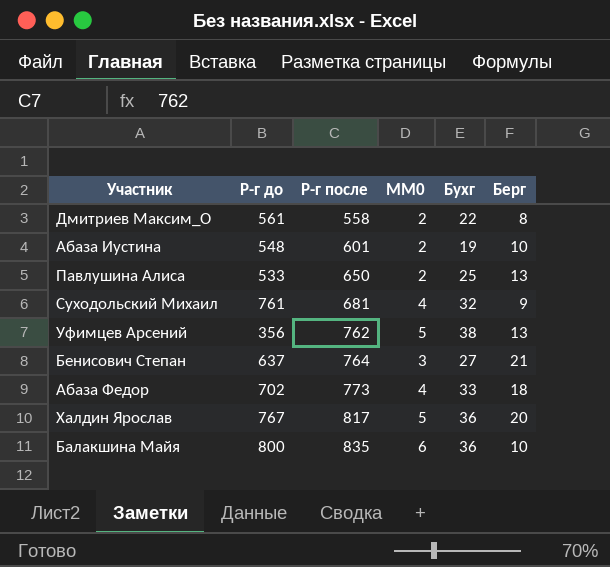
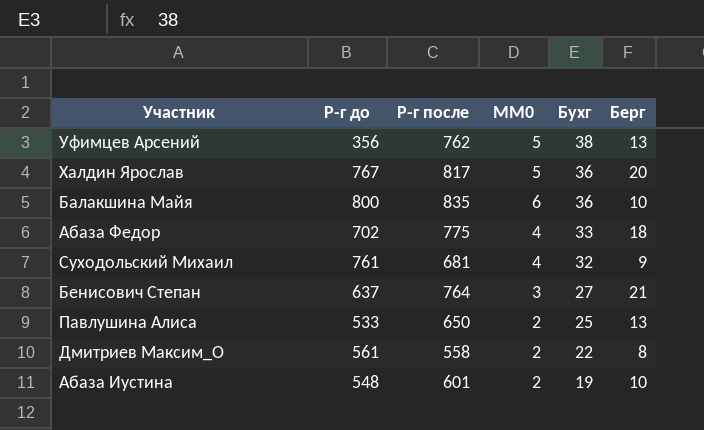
row order: Р-г после ascending -> Бухг descending
Абаза Федор | Р-г после: 773 -> 775

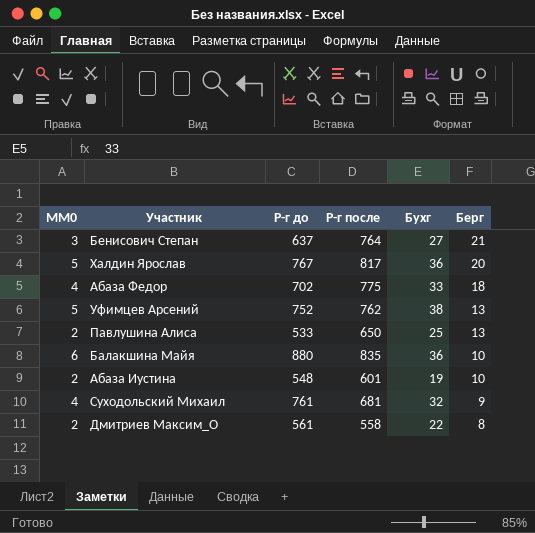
row order: Бухг descending -> Берг descending
column MM0 | position: 4 -> 1
Уфимцев Арсений | Р-г до: 356 -> 752
Балакшина Майя | Р-г до: 800 -> 880

